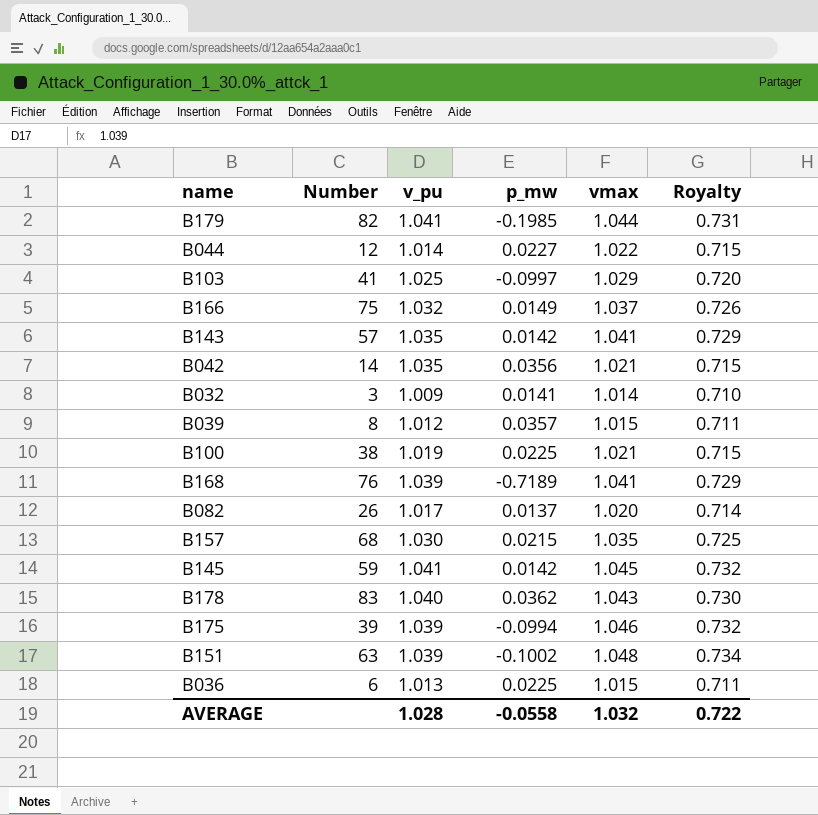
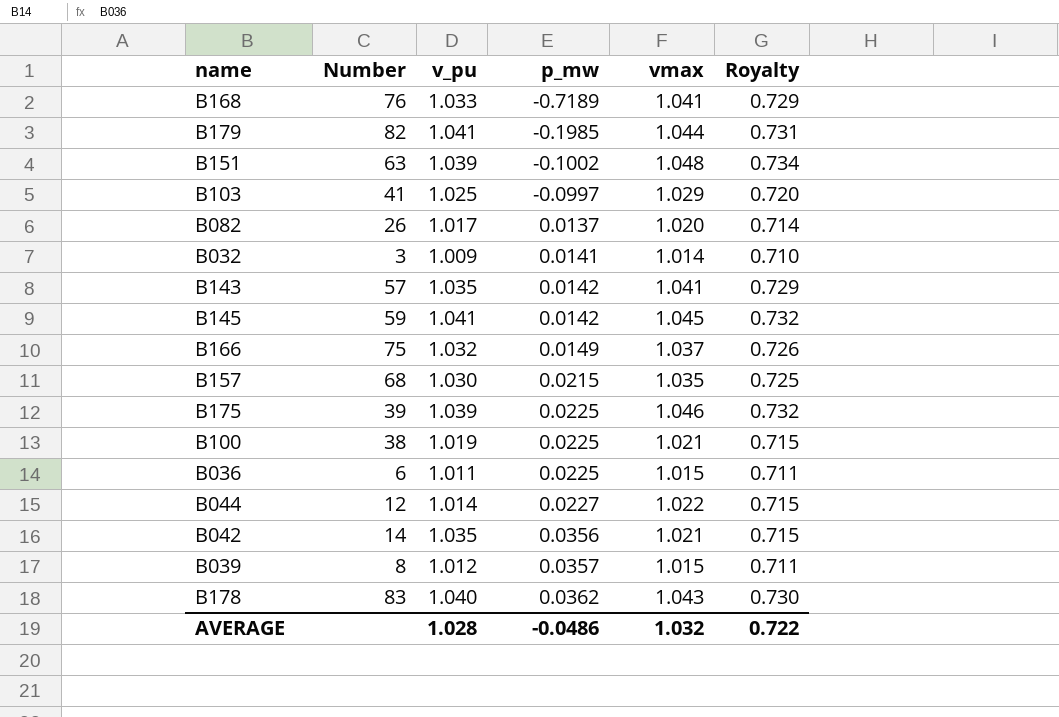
row order: none -> p_mw ascending
B168 | v_pu: 1.039 -> 1.033
B175 | p_mw: -0.0994 -> 0.0225
B036 | v_pu: 1.013 -> 1.011
AVERAGE | p_mw: -0.0558 -> -0.0486

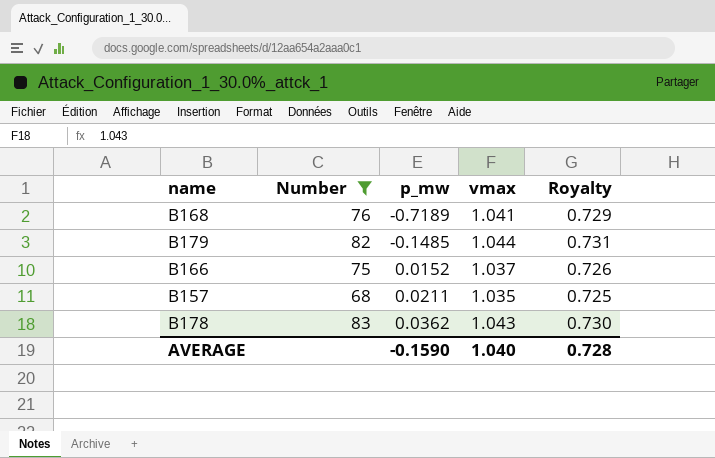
filter: none -> Number >= 68
column v_pu | position: 3 -> none
B179 | p_mw: -0.1985 -> -0.1485
B166 | p_mw: 0.0149 -> 0.0152
B157 | p_mw: 0.0215 -> 0.0211
AVERAGE | p_mw: -0.0486 -> -0.1590
AVERAGE | vmax: 1.032 -> 1.040
AVERAGE | Royalty: 0.722 -> 0.728

